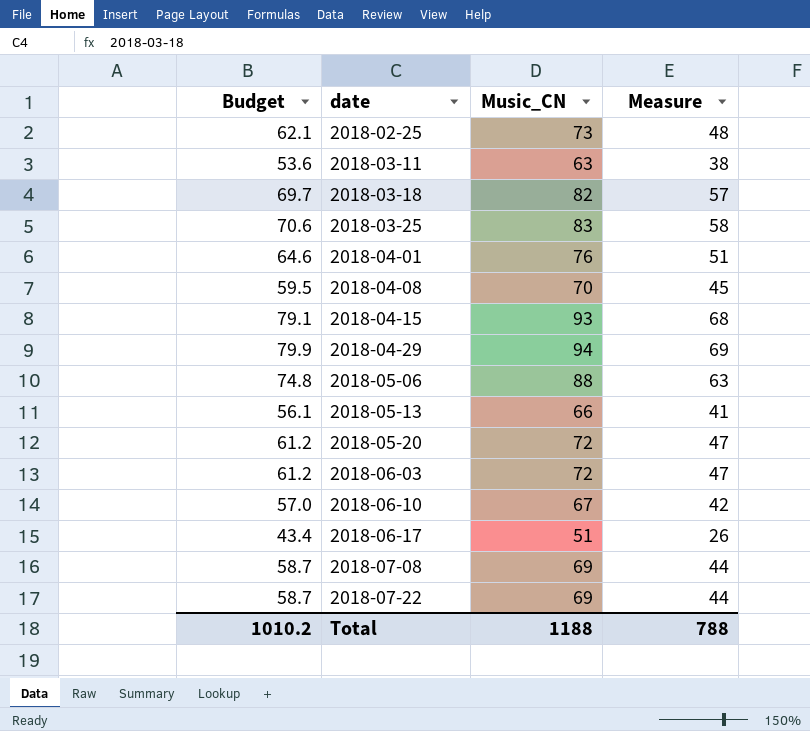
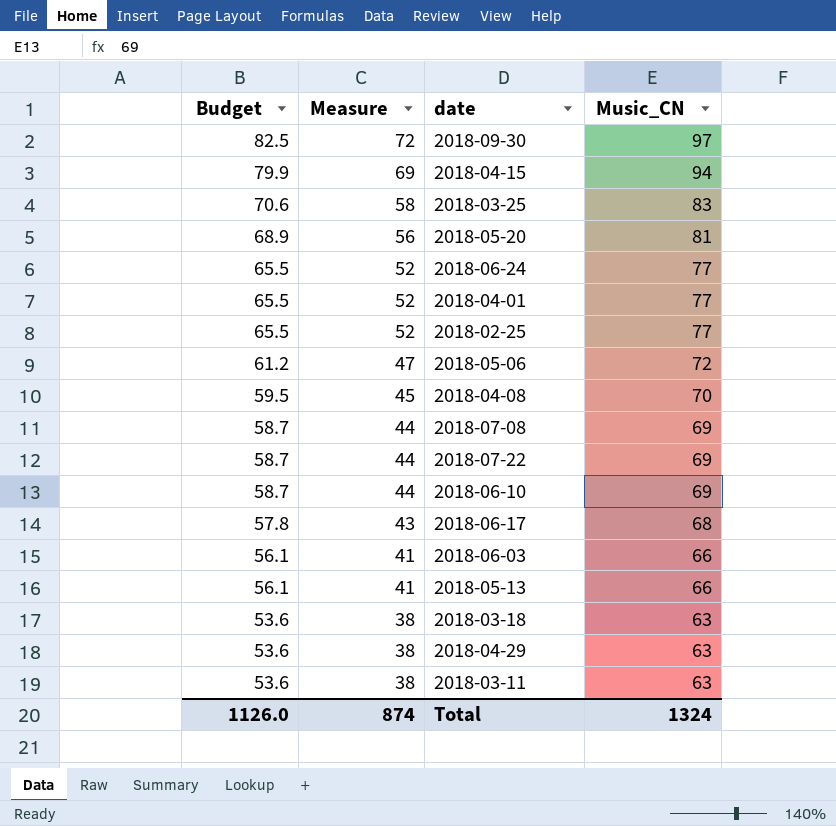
row order: date ascending -> Budget descending
column Measure | position: 4 -> 2
row 2018-09-30: none -> 82.5 | 72 | 97
2018-04-15 | Budget: 79.1 -> 79.9
2018-04-15 | Measure: 68 -> 69
2018-04-15 | Music_CN: 93 -> 94
2018-05-20 | Budget: 61.2 -> 68.9
2018-05-20 | Measure: 47 -> 56
2018-05-20 | Music_CN: 72 -> 81
row 2018-06-24: none -> 65.5 | 52 | 77
2018-04-01 | Budget: 64.6 -> 65.5
2018-04-01 | Measure: 51 -> 52
2018-04-01 | Music_CN: 76 -> 77
2018-02-25 | Budget: 62.1 -> 65.5
2018-02-25 | Measure: 48 -> 52
2018-02-25 | Music_CN: 73 -> 77
2018-05-06 | Budget: 74.8 -> 61.2
2018-05-06 | Measure: 63 -> 47
2018-05-06 | Music_CN: 88 -> 72
2018-06-10 | Budget: 57.0 -> 58.7
2018-06-10 | Measure: 42 -> 44
2018-06-10 | Music_CN: 67 -> 69
2018-06-17 | Budget: 43.4 -> 57.8
2018-06-17 | Measure: 26 -> 43
2018-06-17 | Music_CN: 51 -> 68
2018-06-03 | Budget: 61.2 -> 56.1
2018-06-03 | Measure: 47 -> 41
2018-06-03 | Music_CN: 72 -> 66
2018-03-18 | Budget: 69.7 -> 53.6
2018-03-18 | Measure: 57 -> 38
2018-03-18 | Music_CN: 82 -> 63
2018-04-29 | Budget: 79.9 -> 53.6
2018-04-29 | Measure: 69 -> 38
2018-04-29 | Music_CN: 94 -> 63
Total | Budget: 1010.2 -> 1126.0
Total | Measure: 788 -> 874
Total | Music_CN: 1188 -> 1324

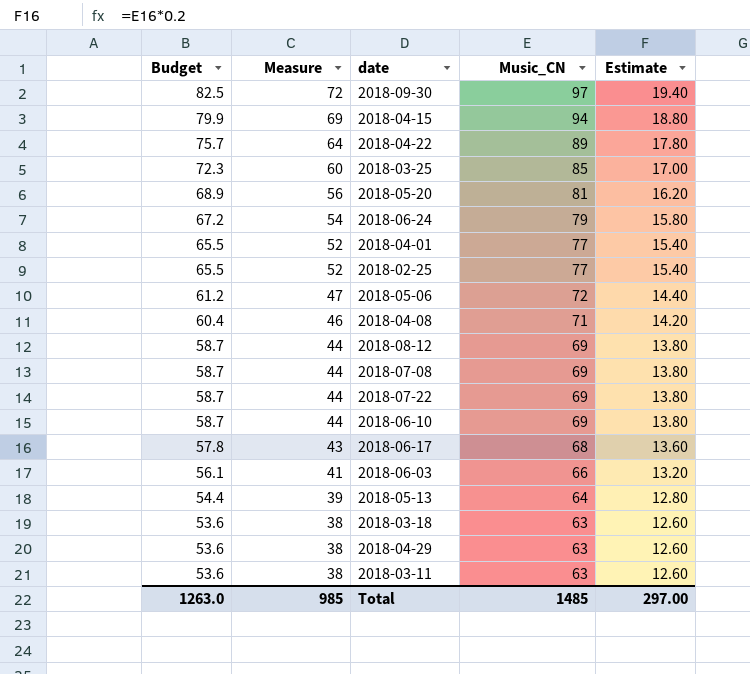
column Estimate | formula: none -> [Music_CN] * 0.2
row 2018-04-22: none -> 75.7 | 64 | 89 | 17.80
2018-03-25 | Budget: 70.6 -> 72.3
2018-03-25 | Measure: 58 -> 60
2018-03-25 | Music_CN: 83 -> 85
2018-06-24 | Budget: 65.5 -> 67.2
2018-06-24 | Measure: 52 -> 54
2018-06-24 | Music_CN: 77 -> 79
2018-04-08 | Budget: 59.5 -> 60.4
2018-04-08 | Measure: 45 -> 46
2018-04-08 | Music_CN: 70 -> 71
row 2018-08-12: none -> 58.7 | 44 | 69 | 13.80
2018-05-13 | Budget: 56.1 -> 54.4
2018-05-13 | Measure: 41 -> 39
2018-05-13 | Music_CN: 66 -> 64
Total | Budget: 1126.0 -> 1263.0
Total | Measure: 874 -> 985
Total | Music_CN: 1324 -> 1485

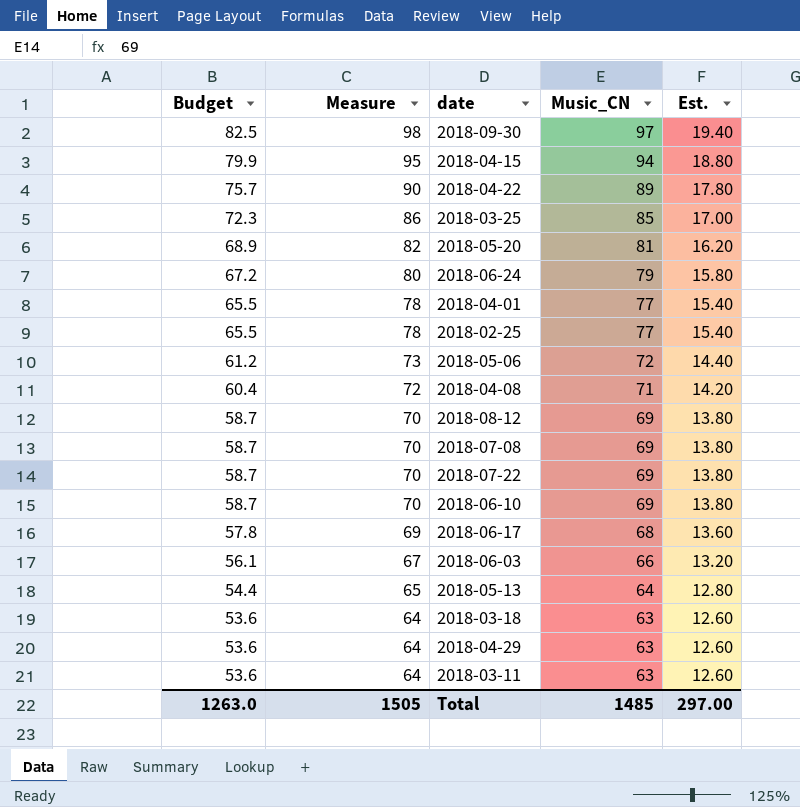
column Measure | formula: [Music_CN] - 25 -> [Music_CN] + 1
column name: Estimate -> Est.
Total | Measure: 985 -> 1505

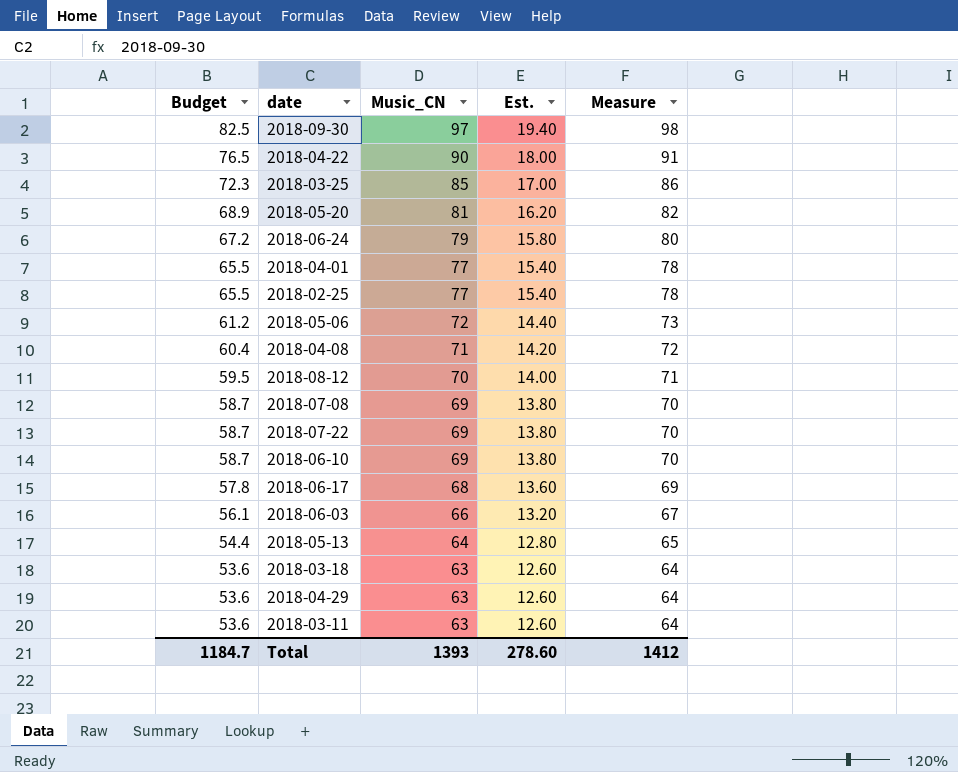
column Measure | position: 2 -> 5
row 2018-04-15: 79.9 | 95 | 94 | 18.80 -> none
2018-04-22 | Budget: 75.7 -> 76.5
2018-04-22 | Music_CN: 89 -> 90
2018-04-22 | Est.: 17.80 -> 18.00
2018-04-22 | Measure: 90 -> 91
2018-08-12 | Budget: 58.7 -> 59.5
2018-08-12 | Music_CN: 69 -> 70
2018-08-12 | Est.: 13.80 -> 14.00
2018-08-12 | Measure: 70 -> 71
Total | Budget: 1263.0 -> 1184.7
Total | Music_CN: 1485 -> 1393
Total | Est.: 297.00 -> 278.60
Total | Measure: 1505 -> 1412

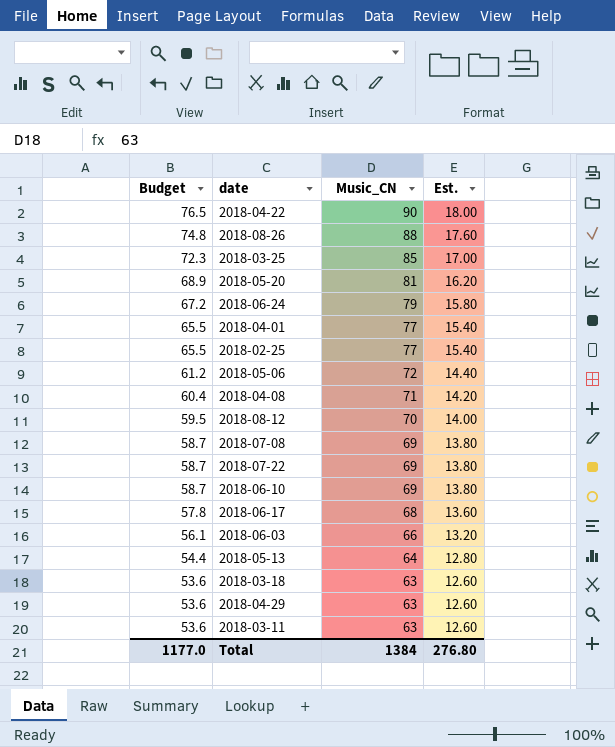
column Measure | formula: [Music_CN] + 1 -> none
row 2018-09-30: 82.5 | 97 | 19.40 | 98 -> none
row 2018-08-26: none -> 74.8 | 88 | 17.60
Total | Budget: 1184.7 -> 1177.0
Total | Music_CN: 1393 -> 1384
Total | Est.: 278.60 -> 276.80

